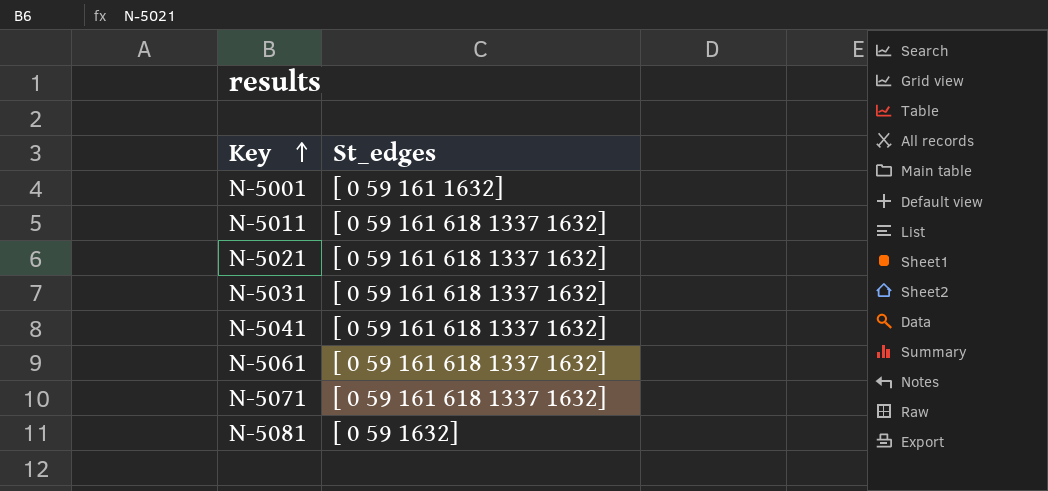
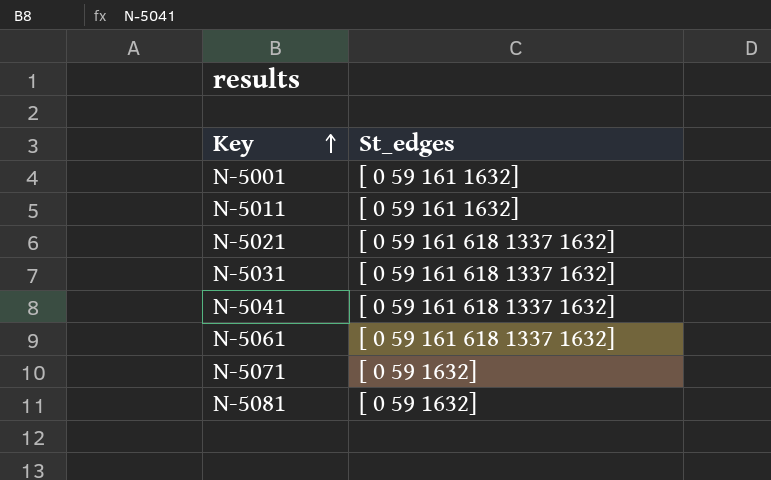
N-5011 | St_edges: [ 0 59 161 618 1337 1632] -> [ 0 59 161 1632]
N-5071 | St_edges: [ 0 59 161 618 1337 1632] -> [ 0 59 1632]

